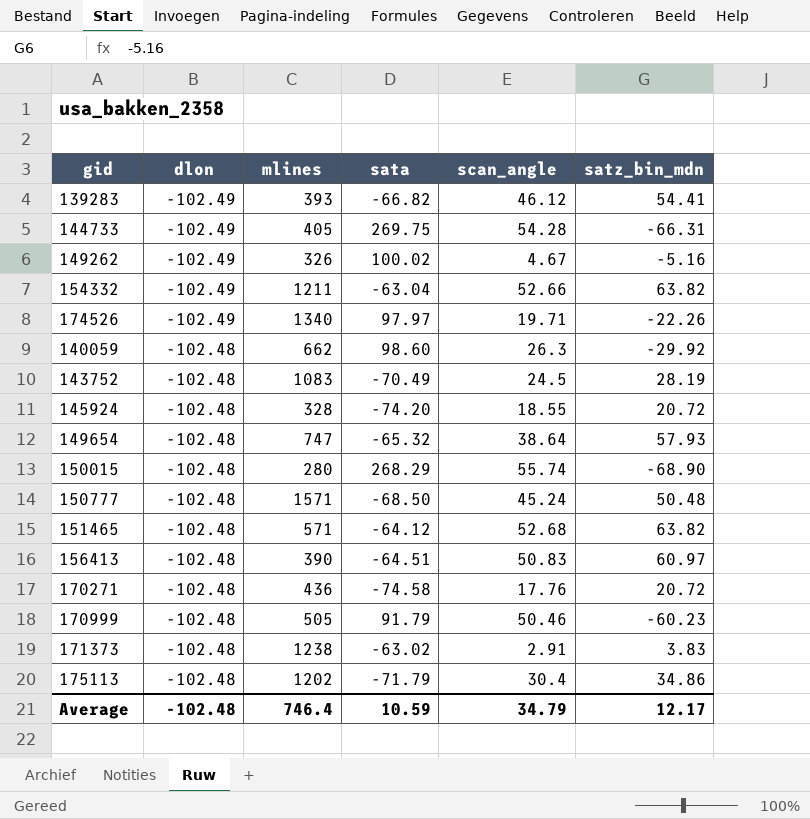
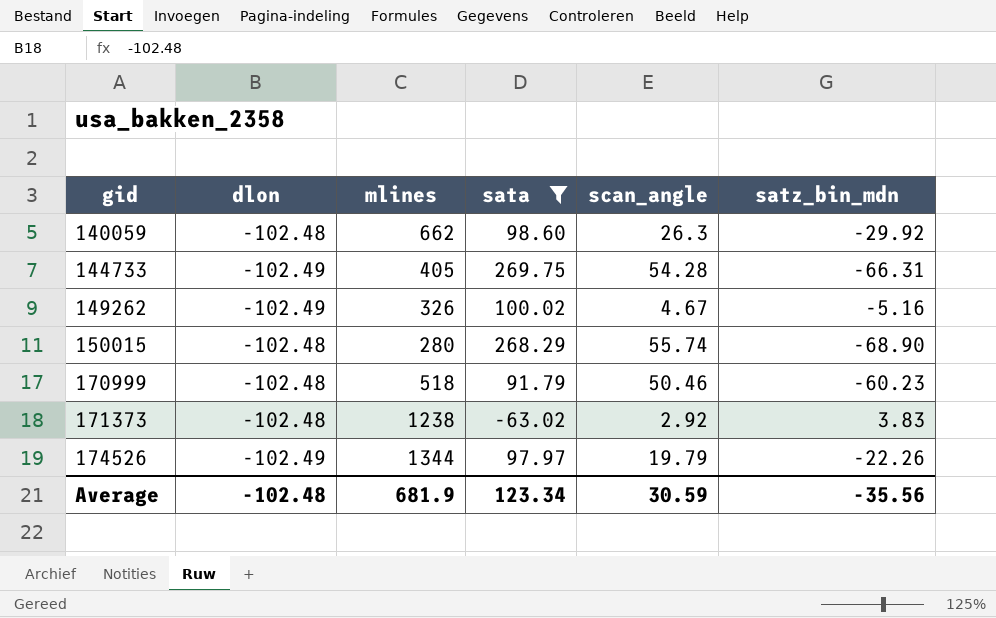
filter: none -> sata >= -63.02
row order: dlon ascending -> gid ascending
170999 | mlines: 505 -> 518
171373 | scan_angle: 2.91 -> 2.92
174526 | mlines: 1340 -> 1344
174526 | scan_angle: 19.71 -> 19.79
Average | mlines: 746.4 -> 681.9
Average | sata: 10.59 -> 123.34
Average | scan_angle: 34.79 -> 30.59
Average | satz_bin_mdn: 12.17 -> -35.56

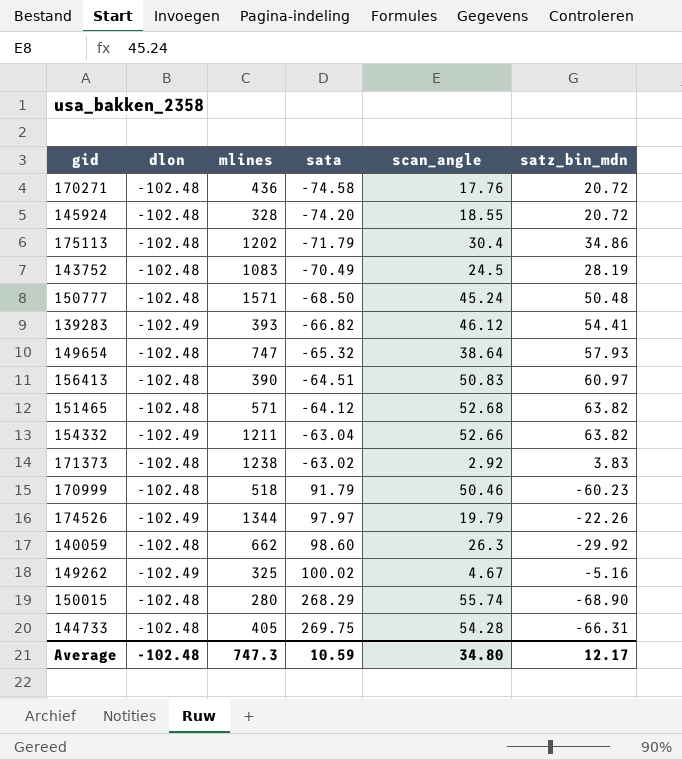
filter: sata >= -63.02 -> none
row order: gid ascending -> sata ascending
149262 | mlines: 326 -> 325
144733 | dlon: -102.49 -> -102.48
Average | mlines: 681.9 -> 747.3
Average | sata: 123.34 -> 10.59
Average | scan_angle: 30.59 -> 34.80
Average | satz_bin_mdn: -35.56 -> 12.17

